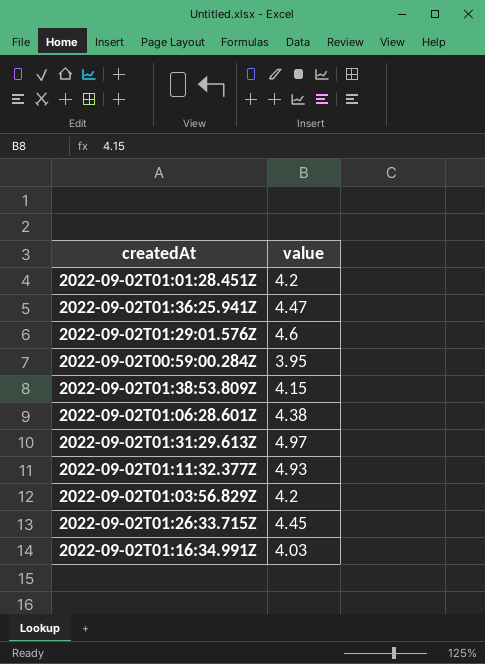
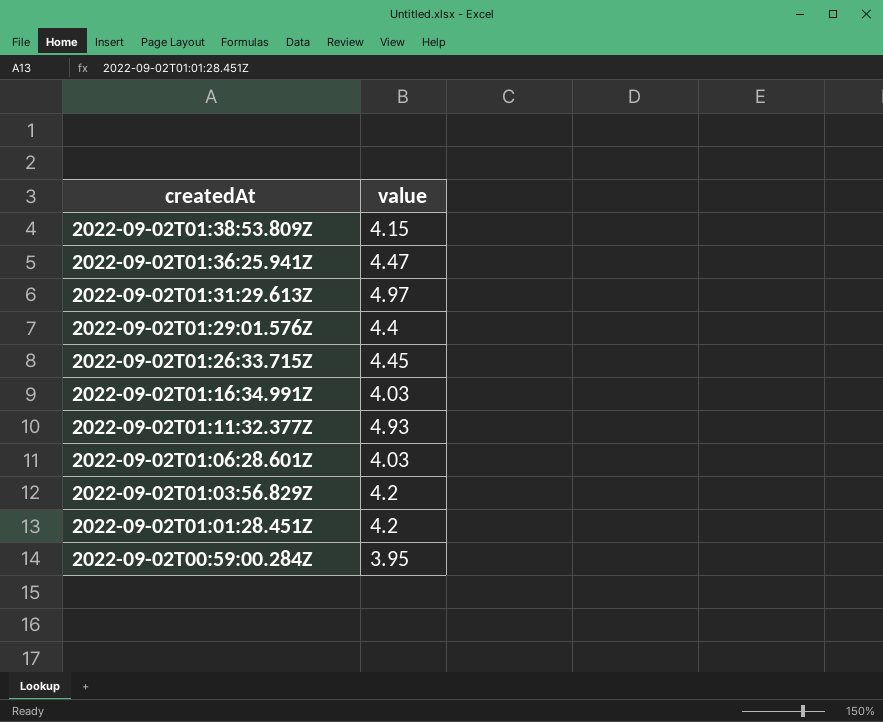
row order: none -> createdAt descending
2022-09-02T01:29:01.576Z | value: 4.6 -> 4.4
2022-09-02T01:06:28.601Z | value: 4.38 -> 4.03

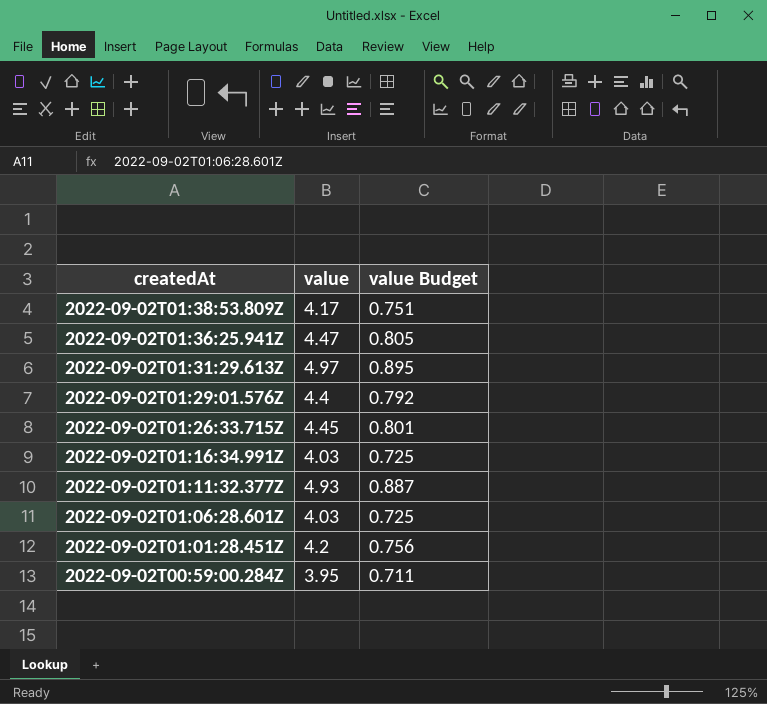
column value Budget | formula: none -> [value] * 0.18
row 2022-09-02T01:03:56.829Z: 4.2 -> none
2022-09-02T01:38:53.809Z | value: 4.15 -> 4.17

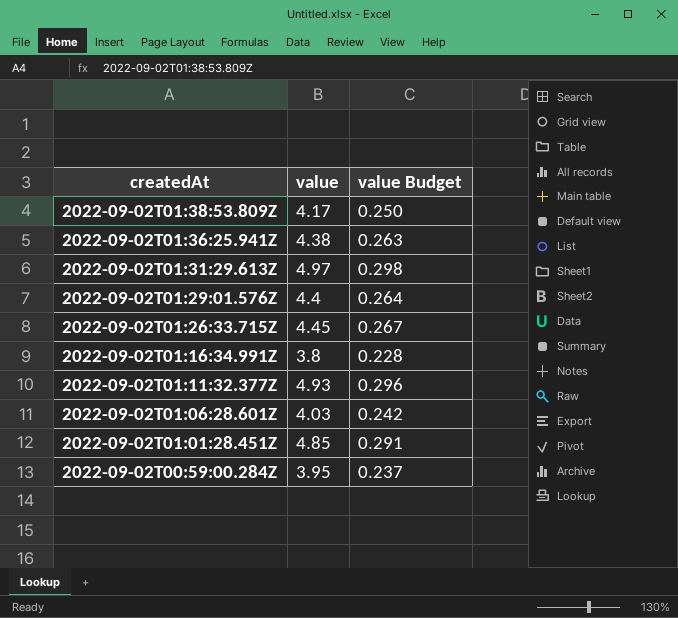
column value Budget | formula: [value] * 0.18 -> [value] * 0.06
2022-09-02T01:36:25.941Z | value: 4.47 -> 4.38
2022-09-02T01:16:34.991Z | value: 4.03 -> 3.8
2022-09-02T01:01:28.451Z | value: 4.2 -> 4.85

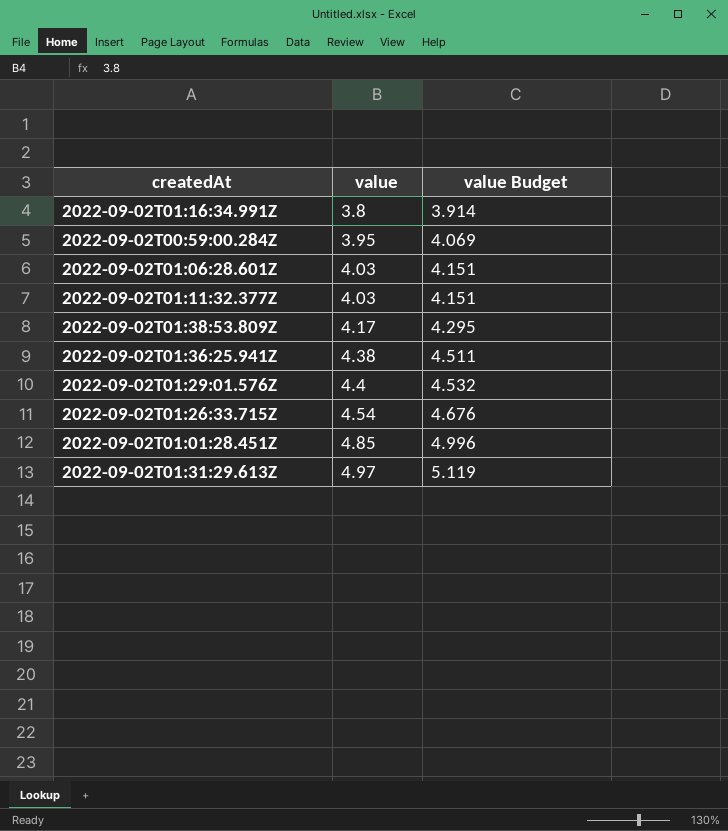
row order: createdAt descending -> value ascending
column value Budget | formula: [value] * 0.06 -> [value] * 1.03
2022-09-02T01:11:32.377Z | value: 4.93 -> 4.03
2022-09-02T01:26:33.715Z | value: 4.45 -> 4.54

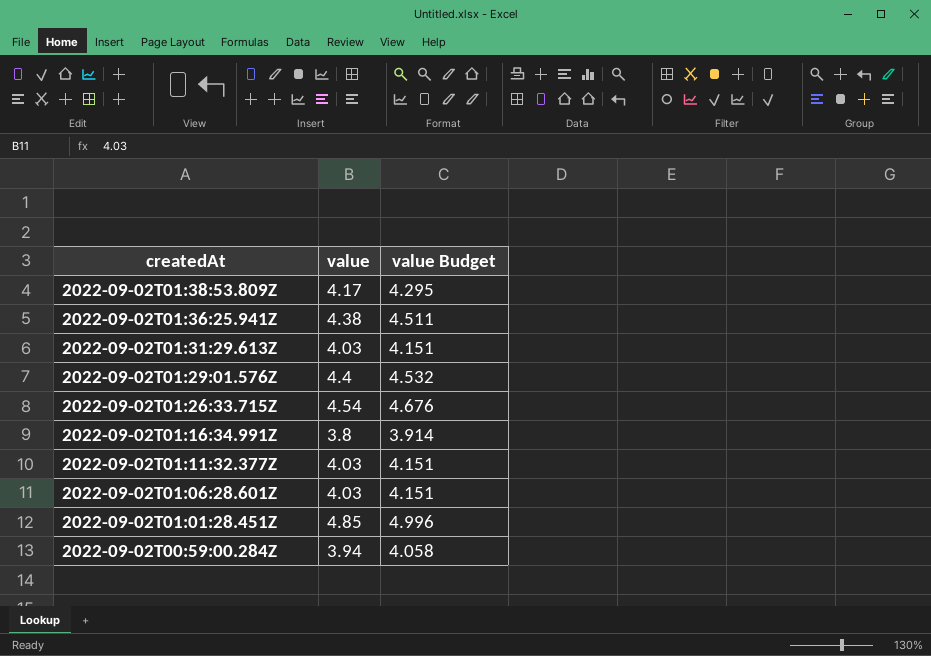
row order: value ascending -> createdAt descending
2022-09-02T01:31:29.613Z | value: 4.97 -> 4.03
2022-09-02T01:31:29.613Z | value Budget: 5.119 -> 4.151
2022-09-02T00:59:00.284Z | value: 3.95 -> 3.94
2022-09-02T00:59:00.284Z | value Budget: 4.069 -> 4.058

